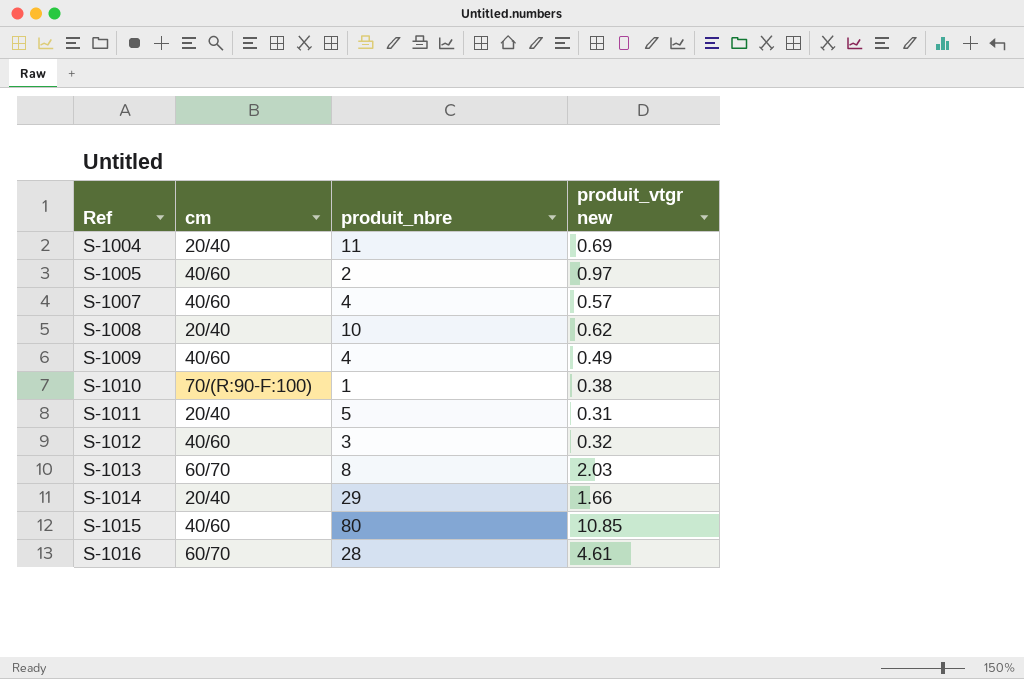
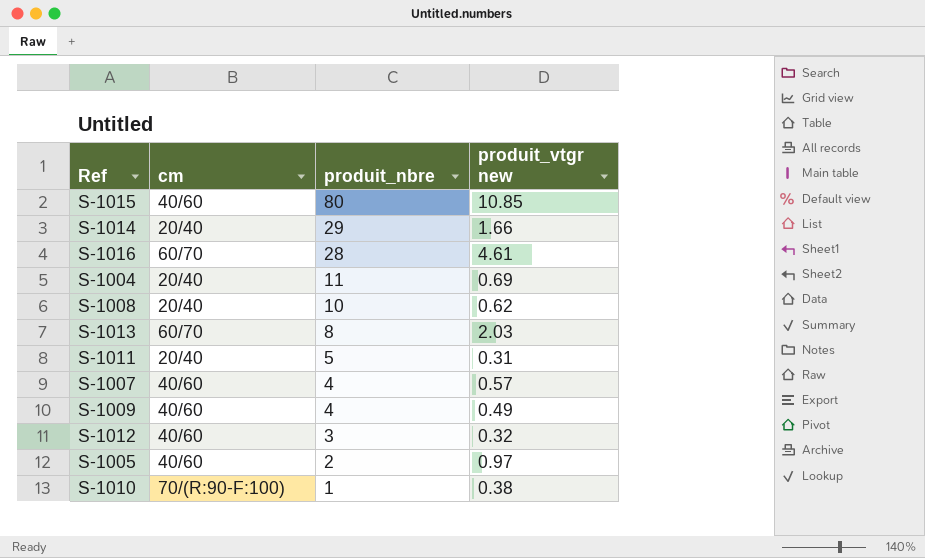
row order: Ref ascending -> produit_nbre descending

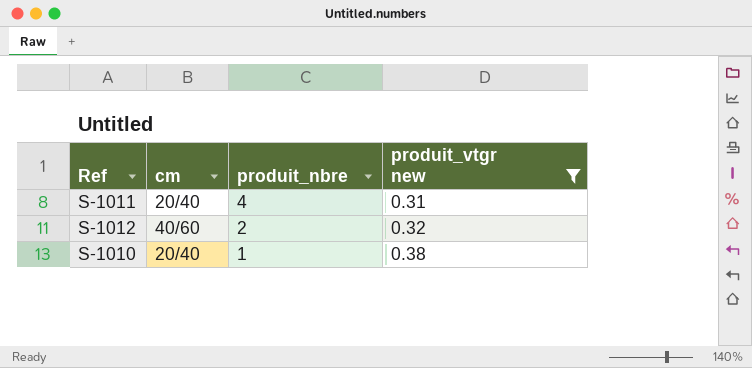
filter: none -> produit_vtgr new <= 0.38
S-1011 | produit_nbre: 5 -> 4
S-1012 | produit_nbre: 3 -> 2
S-1010 | cm: 70/(R:90-F:100) -> 20/40

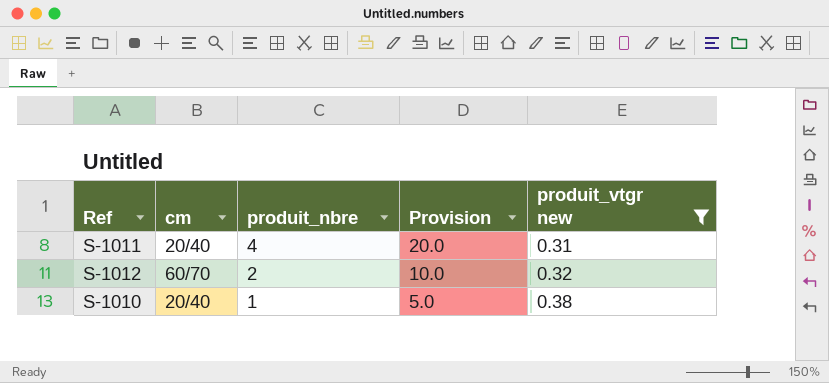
column Provision | formula: none -> [produit_nbre] * 5
S-1012 | cm: 40/60 -> 60/70

